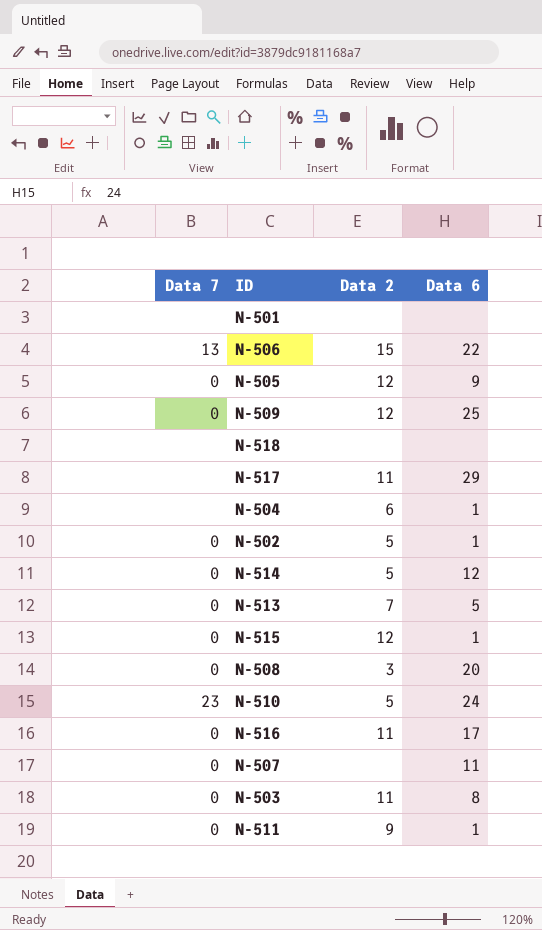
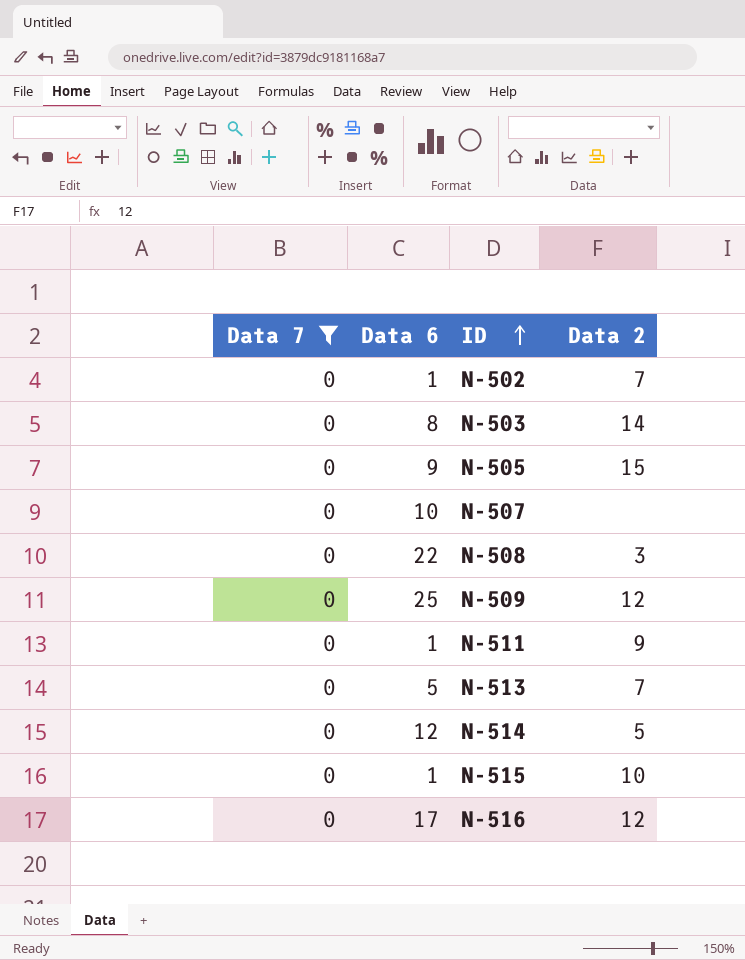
filter: none -> Data 7 = 0
row order: none -> ID ascending
column Data 6 | position: 4 -> 2
N-502 | Data 2: 5 -> 7
N-503 | Data 2: 11 -> 14
N-505 | Data 2: 12 -> 15
N-507 | Data 6: 11 -> 10
N-508 | Data 6: 20 -> 22
N-515 | Data 2: 12 -> 10
N-516 | Data 2: 11 -> 12

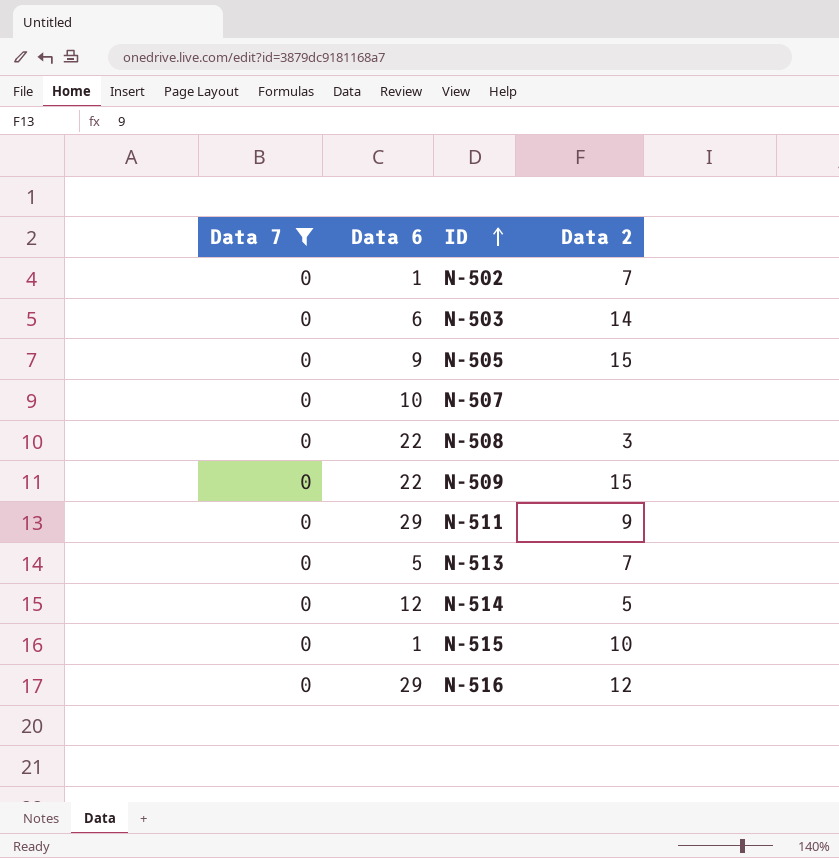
N-503 | Data 6: 8 -> 6
N-509 | Data 6: 25 -> 22
N-509 | Data 2: 12 -> 15
N-511 | Data 6: 1 -> 29
N-516 | Data 6: 17 -> 29

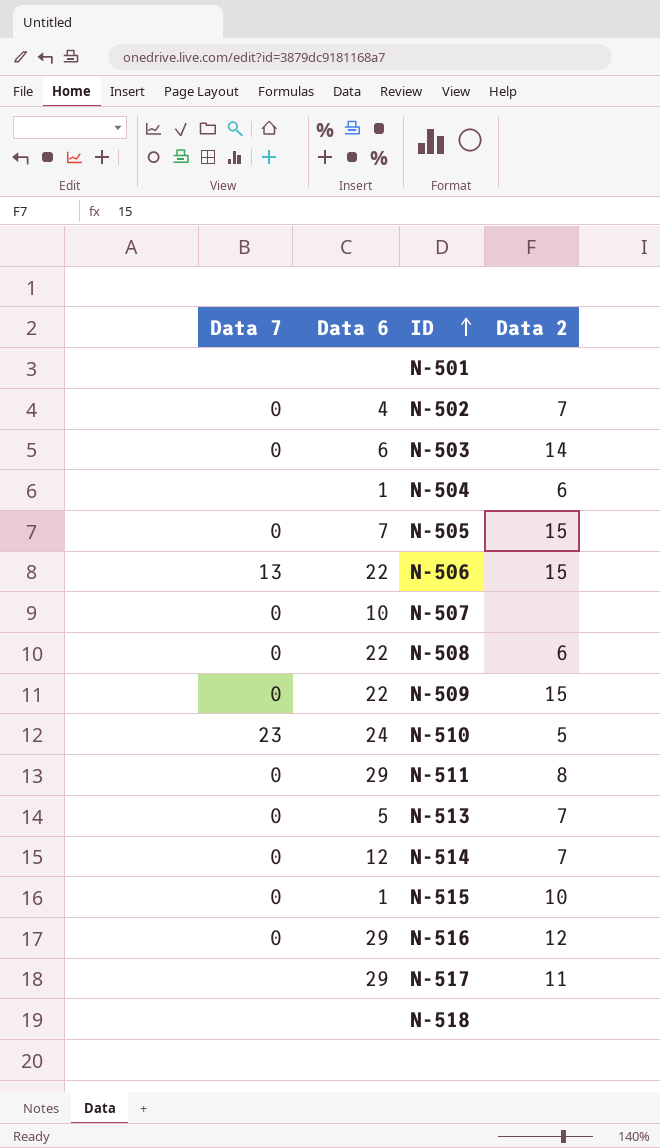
filter: Data 7 = 0 -> none
N-502 | Data 6: 1 -> 4
N-505 | Data 6: 9 -> 7
N-508 | Data 2: 3 -> 6
N-511 | Data 2: 9 -> 8
N-514 | Data 2: 5 -> 7

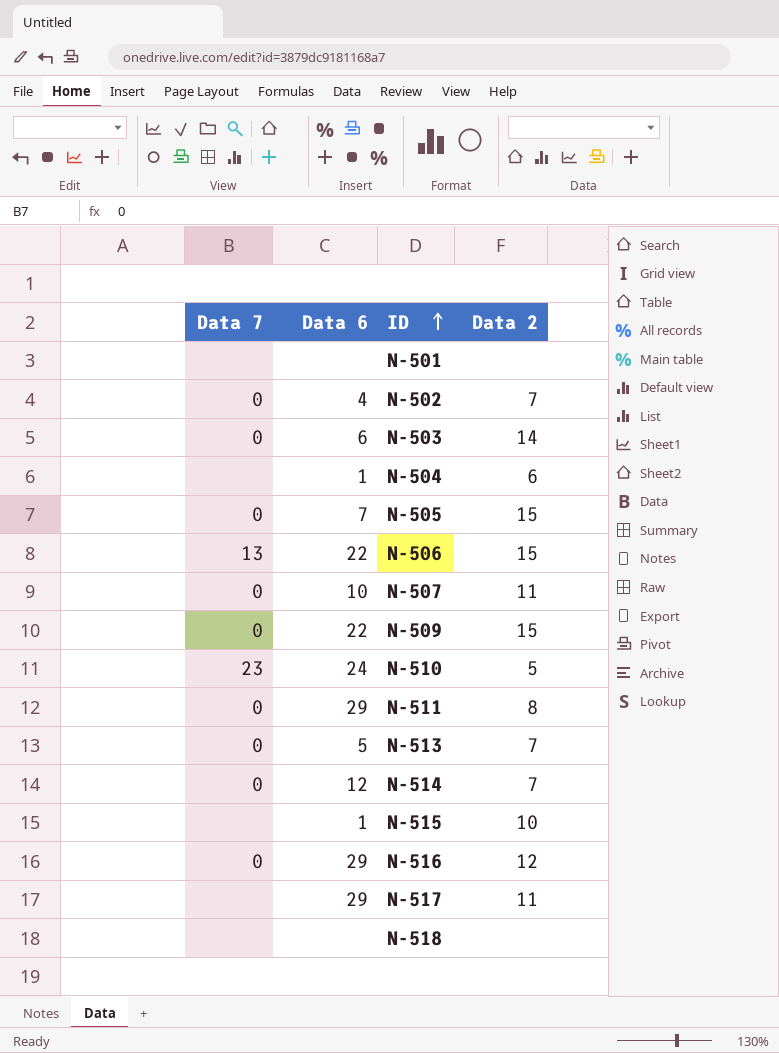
row N-508: 0 | 22 | 6 -> none
N-507 | Data 2: none -> 11
N-515 | Data 7: 0 -> none

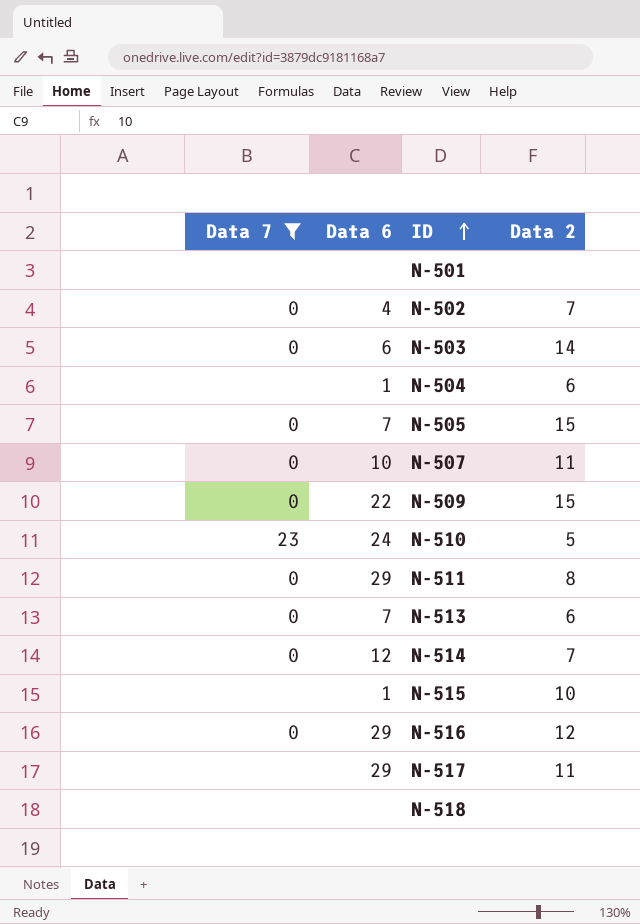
filter: none -> Data 7 != 13
N-513 | Data 6: 5 -> 7
N-513 | Data 2: 7 -> 6

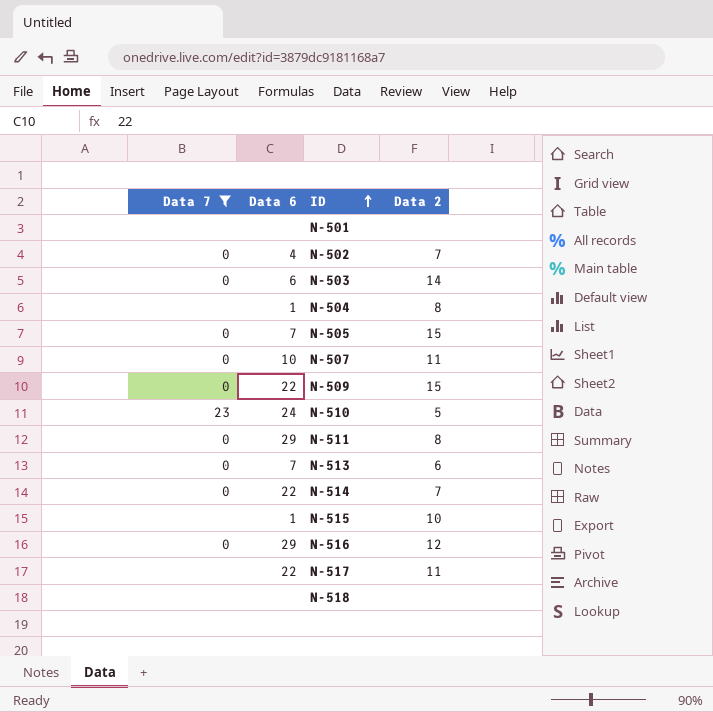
N-504 | Data 2: 6 -> 8
N-514 | Data 6: 12 -> 22
N-517 | Data 6: 29 -> 22

